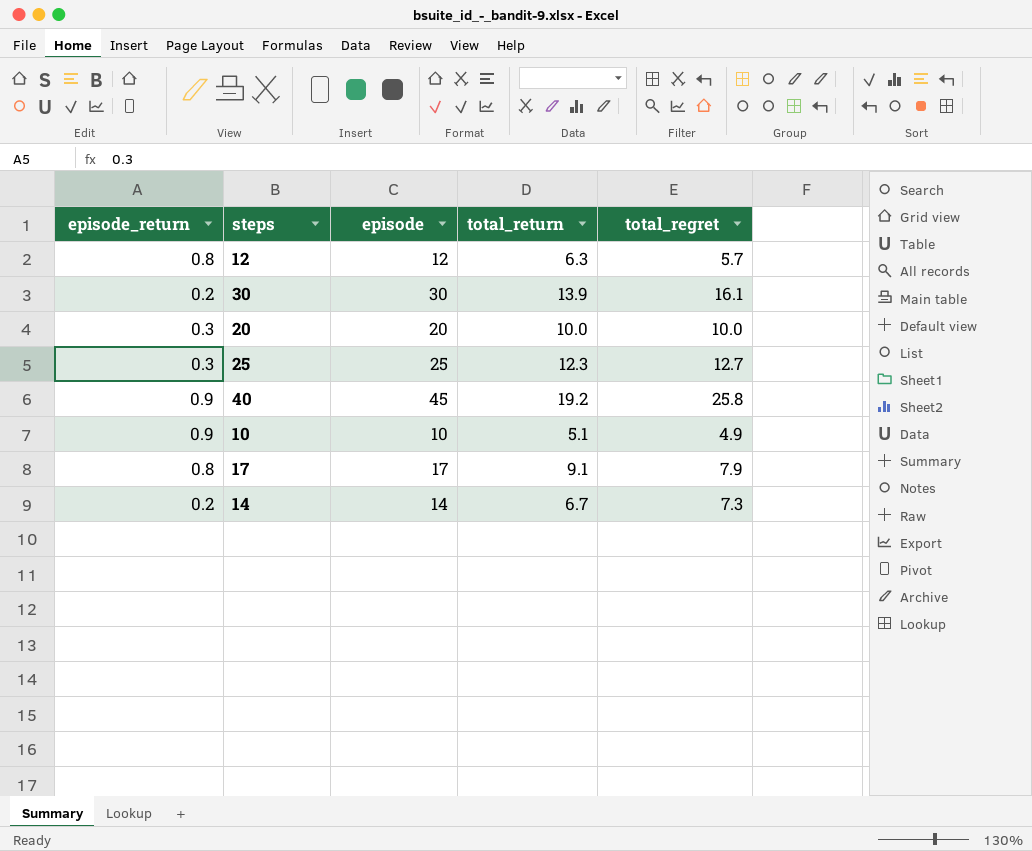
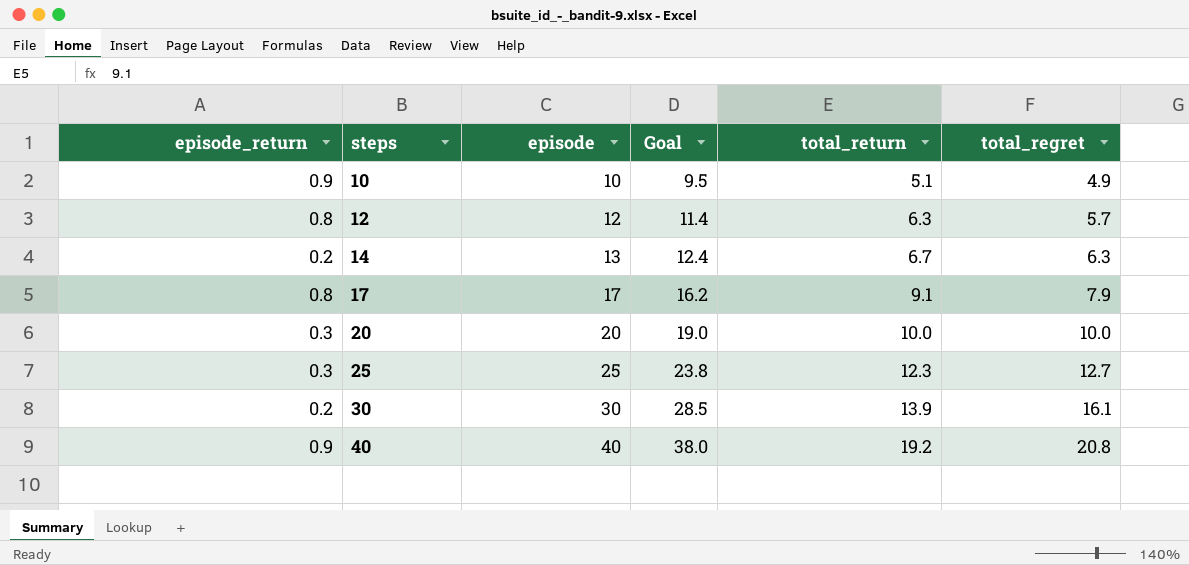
row order: none -> steps ascending
column Goal | formula: none -> [episode] * 0.95
14 | episode: 14 -> 13
14 | total_regret: 7.3 -> 6.3
40 | episode: 45 -> 40
40 | total_regret: 25.8 -> 20.8

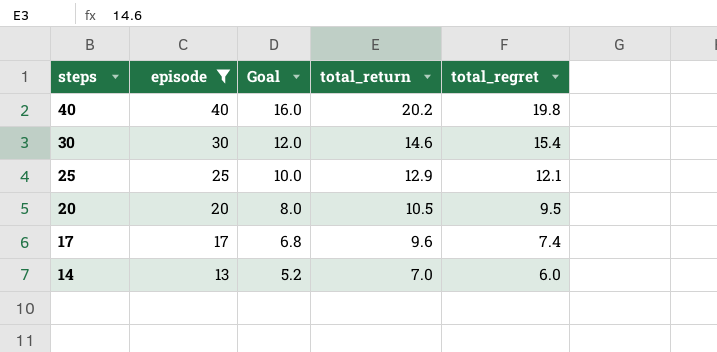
filter: none -> episode >= 13
row order: steps ascending -> steps descending
column episode_return | position: 1 -> none
column Goal | formula: [episode] * 0.95 -> [episode] * 0.4
40 | total_return: 19.2 -> 20.2
40 | total_regret: 20.8 -> 19.8
30 | total_return: 13.9 -> 14.6
30 | total_regret: 16.1 -> 15.4
25 | total_return: 12.3 -> 12.9
25 | total_regret: 12.7 -> 12.1
20 | total_return: 10.0 -> 10.5
20 | total_regret: 10.0 -> 9.5
17 | total_return: 9.1 -> 9.6
17 | total_regret: 7.9 -> 7.4
14 | total_return: 6.7 -> 7.0
14 | total_regret: 6.3 -> 6.0

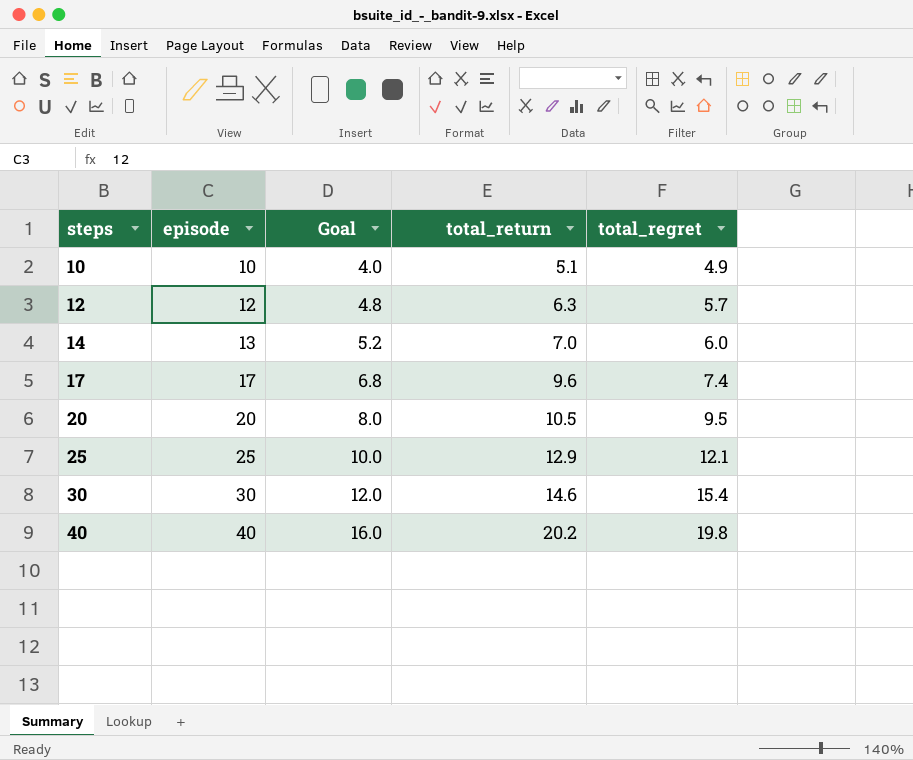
filter: episode >= 13 -> none
row order: steps descending -> steps ascending

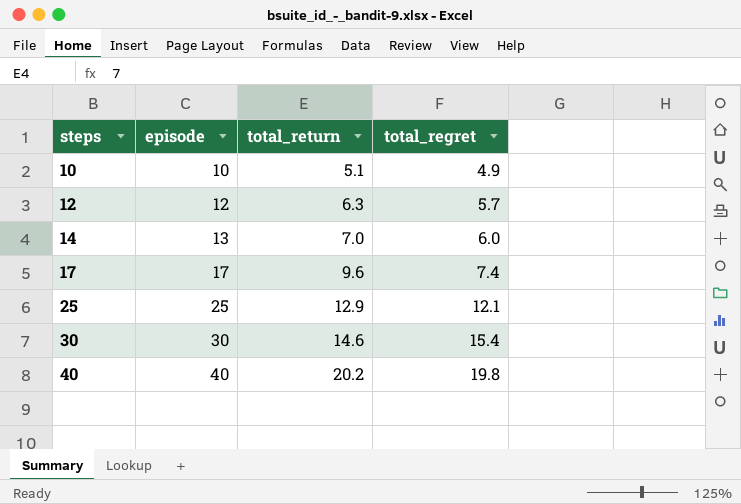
column Goal | formula: [episode] * 0.4 -> none
row 20: 20 | 8.0 | 10.5 | 9.5 -> none

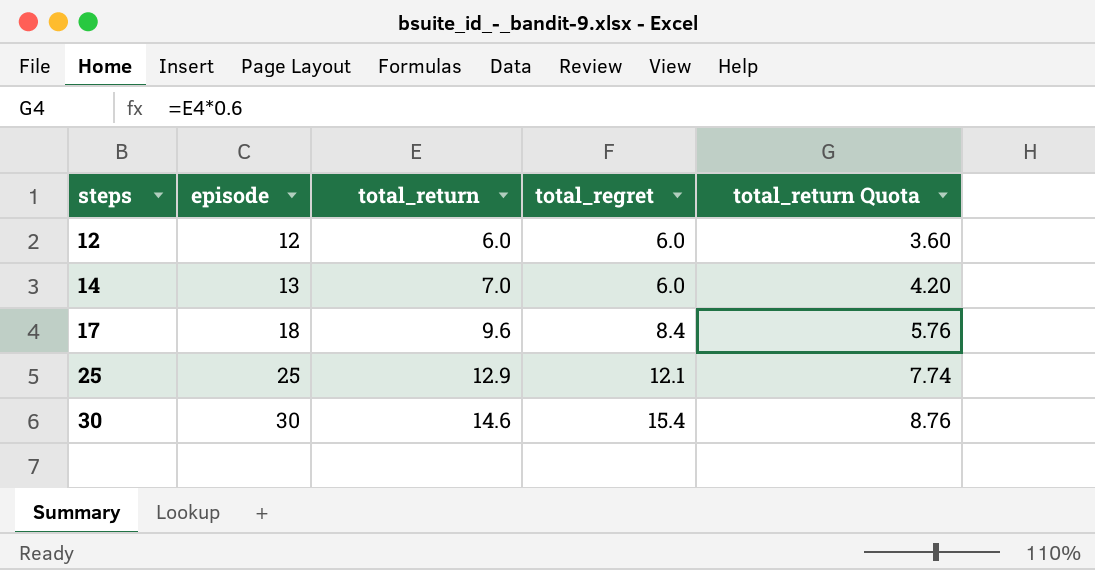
column total_return Quota | formula: none -> [total_return] * 0.6
row 10: 10 | 5.1 | 4.9 -> none
row 40: 40 | 20.2 | 19.8 -> none
12 | total_return: 6.3 -> 6.0
12 | total_regret: 5.7 -> 6.0
17 | episode: 17 -> 18
17 | total_regret: 7.4 -> 8.4

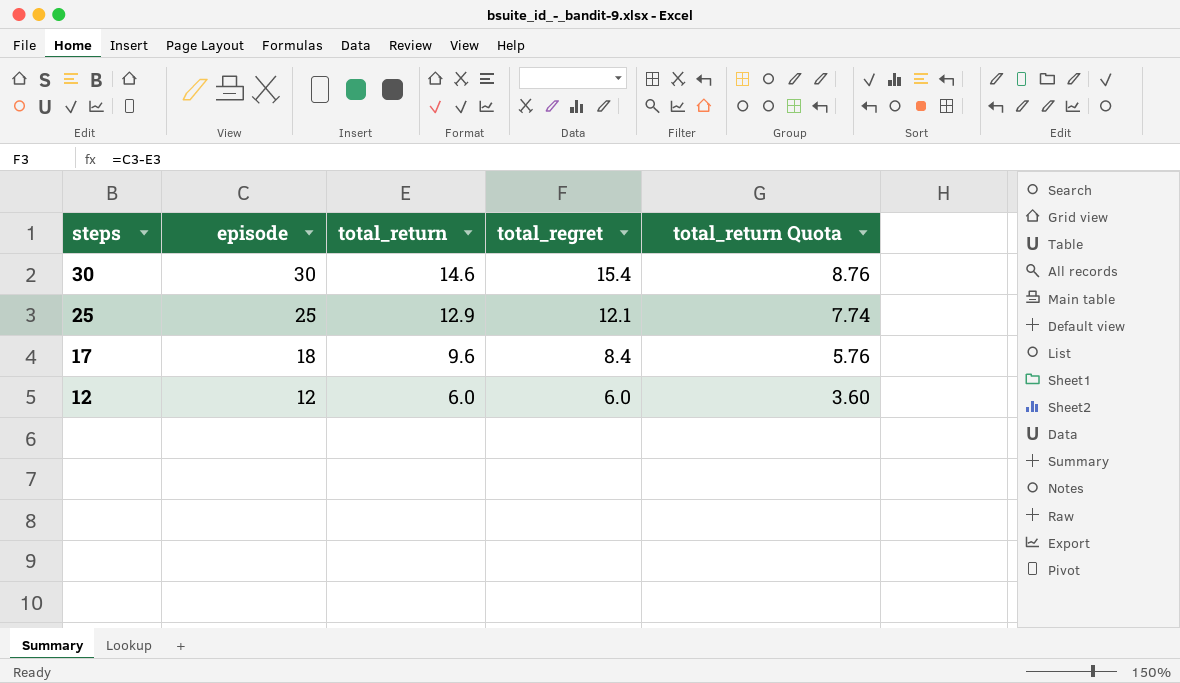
row order: steps ascending -> steps descending
row 14: 13 | 7.0 | 6.0 | 4.20 -> none

